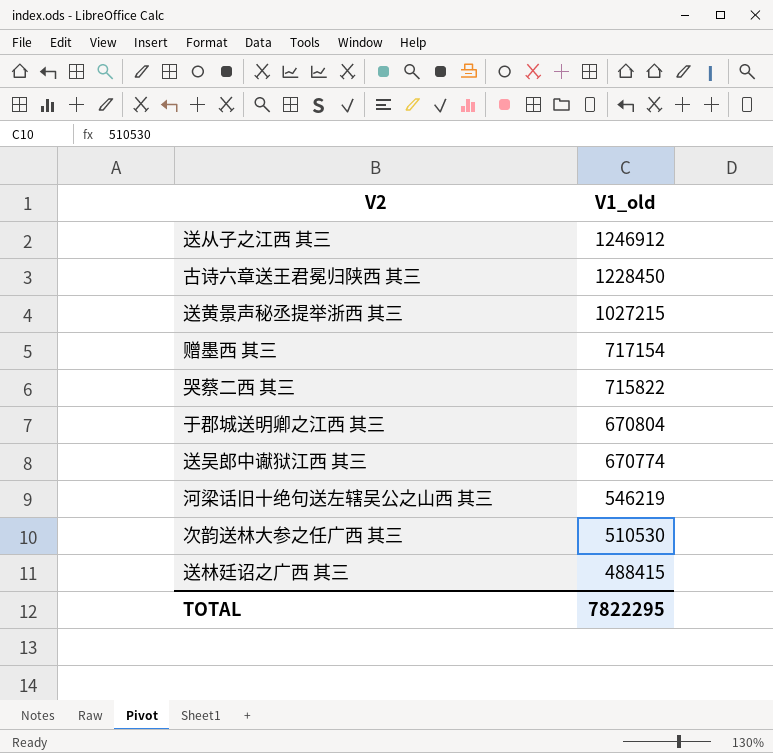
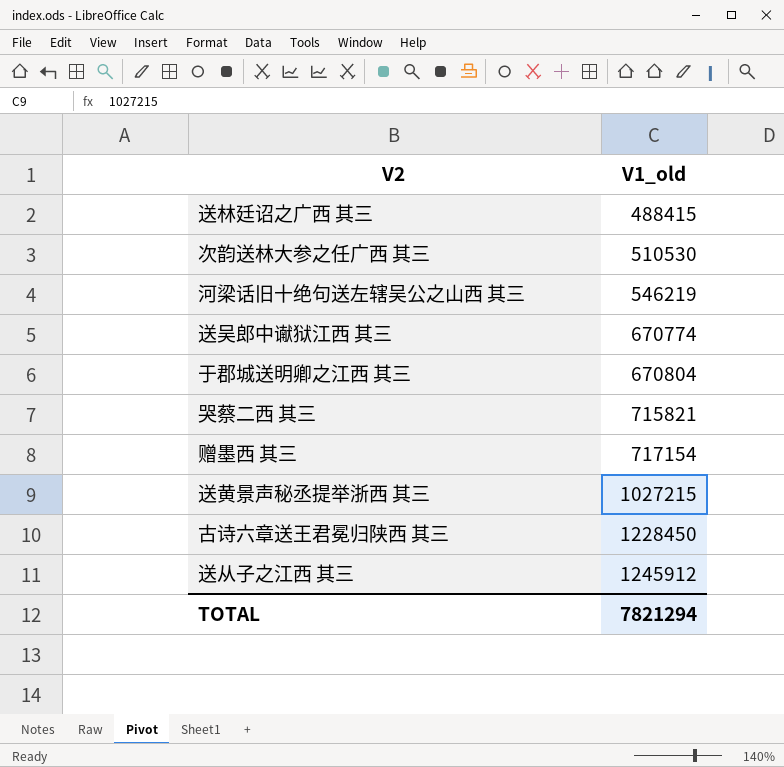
row order: V1_old descending -> V1_old ascending
哭蔡二西 其三 | V1_old: 715822 -> 715821
送从子之江西 其三 | V1_old: 1246912 -> 1245912
TOTAL | V1_old: 7822295 -> 7821294

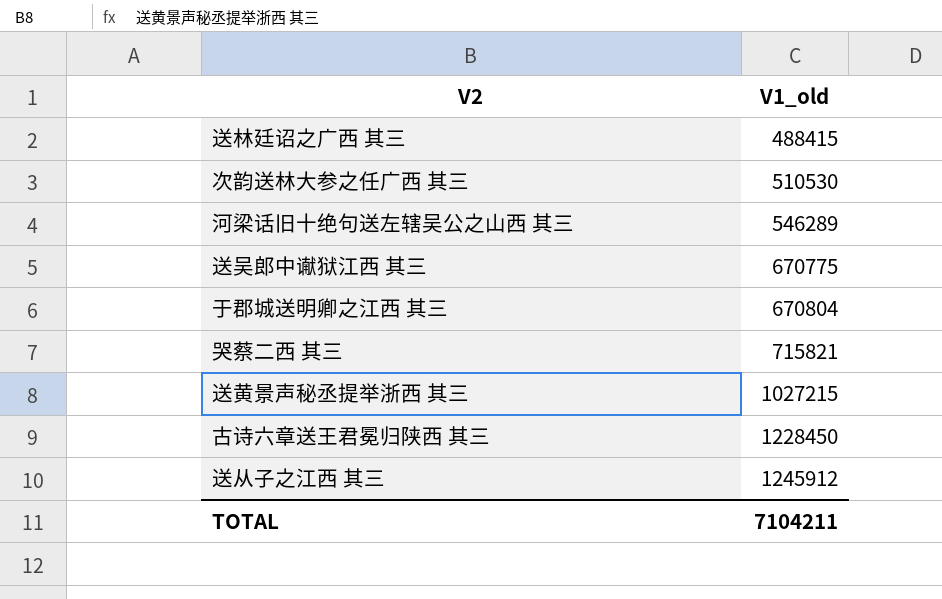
row 赠墨西 其三: 717154 -> none
河梁话旧十绝句送左辖吴公之山西 其三 | V1_old: 546219 -> 546289
送吴郎中谳狱江西 其三 | V1_old: 670774 -> 670775
TOTAL | V1_old: 7821294 -> 7104211

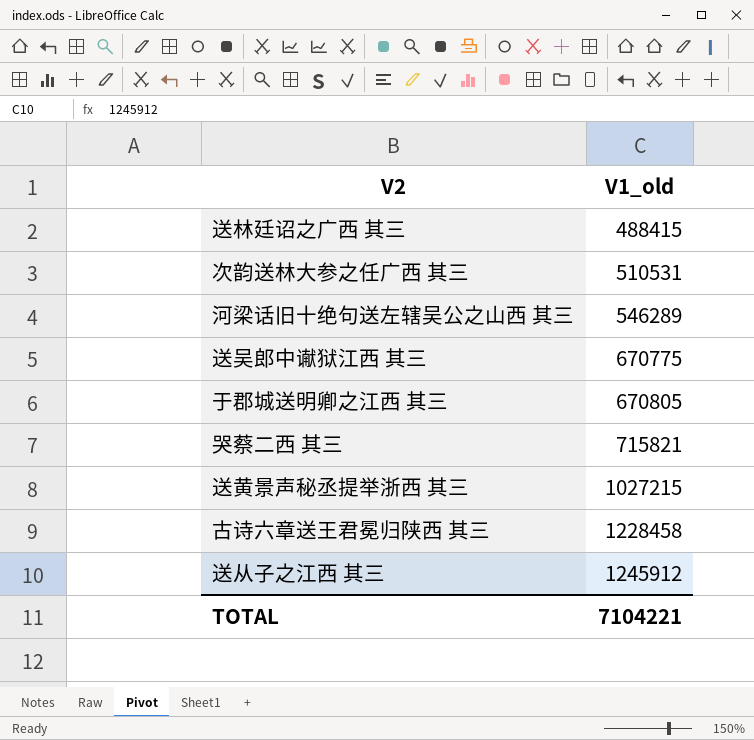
次韵送林大参之任广西 其三 | V1_old: 510530 -> 510531
于郡城送明卿之江西 其三 | V1_old: 670804 -> 670805
古诗六章送王君冕归陕西 其三 | V1_old: 1228450 -> 1228458
TOTAL | V1_old: 7104211 -> 7104221

